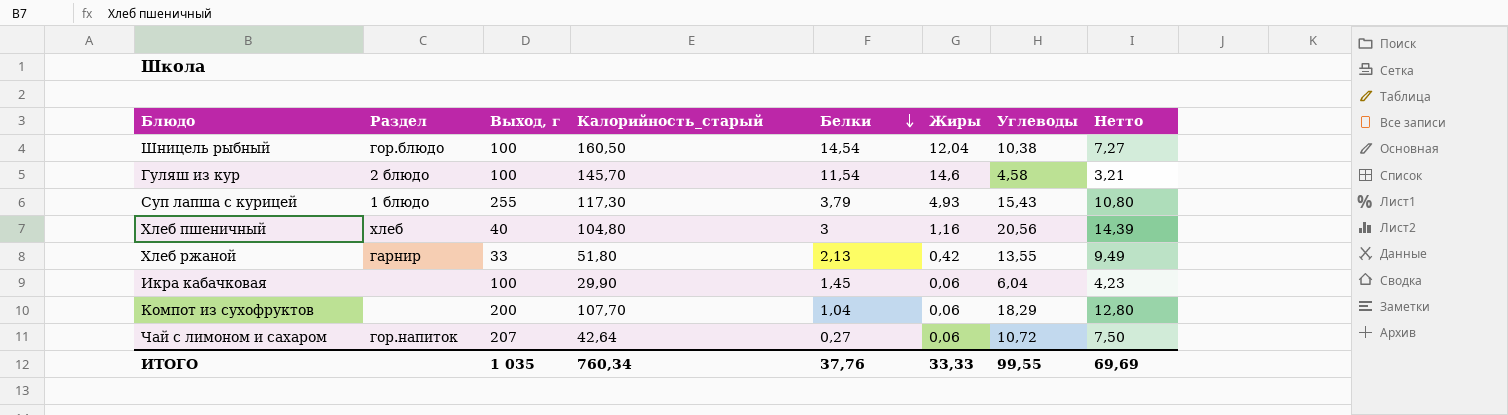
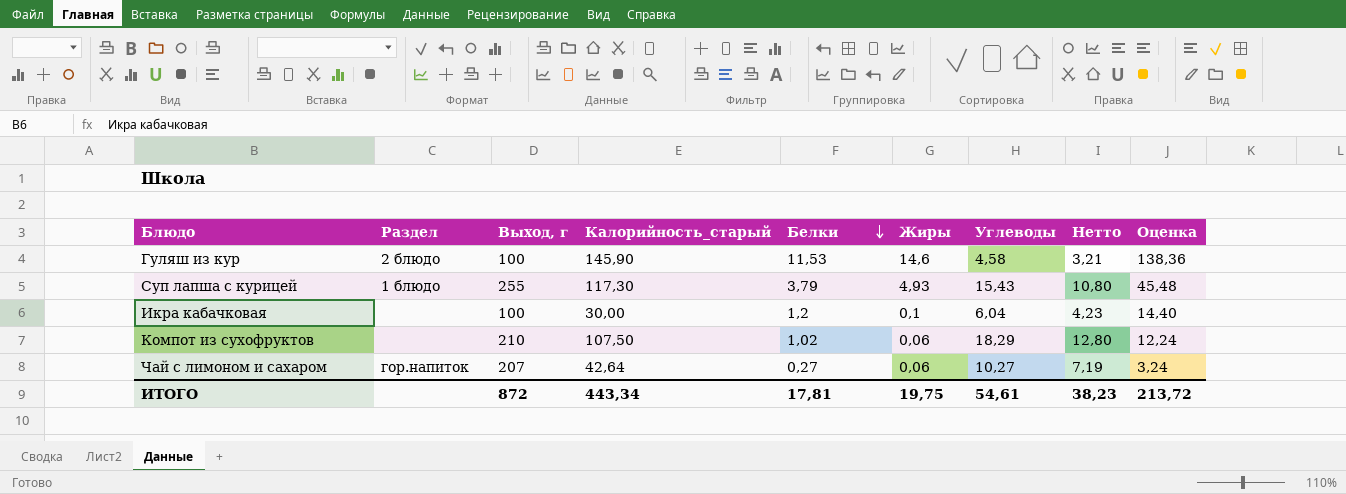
column Оценка | formula: none -> [Белки] * 12
row Шницель рыбный: гор.блюдо | 100 | 160,50 | 14,54 | 12,04 | 10,38 | 7,27 -> none
row Хлеб пшеничный: хлеб | 40 | 104,80 | 3 | 1,16 | 20,56 | 14,39 -> none
row Хлеб ржаной: гарнир | 33 | 51,80 | 2,13 | 0,42 | 13,55 | 9,49 -> none
Гуляш из кур | Калорийность_старый: 145,70 -> 145,90
Гуляш из кур | Белки: 11,54 -> 11,53
Икра кабачковая | Калорийность_старый: 29,90 -> 30,00
Икра кабачковая | Белки: 1,45 -> 1,2
Икра кабачковая | Жиры: 0,06 -> 0,1
Компот из сухофруктов | Выход, г: 200 -> 210
Компот из сухофруктов | Калорийность_старый: 107,70 -> 107,50
Компот из сухофруктов | Белки: 1,04 -> 1,02
Чай с лимоном и сахаром | Углеводы: 10,72 -> 10,27
Чай с лимоном и сахаром | Нетто: 7,50 -> 7,19
ИТОГО | Выход, г: 1 035 -> 872
ИТОГО | Калорийность_старый: 760,34 -> 443,34
ИТОГО | Белки: 37,76 -> 17,81
ИТОГО | Жиры: 33,33 -> 19,75
ИТОГО | Углеводы: 99,55 -> 54,61
ИТОГО | Нетто: 69,69 -> 38,23

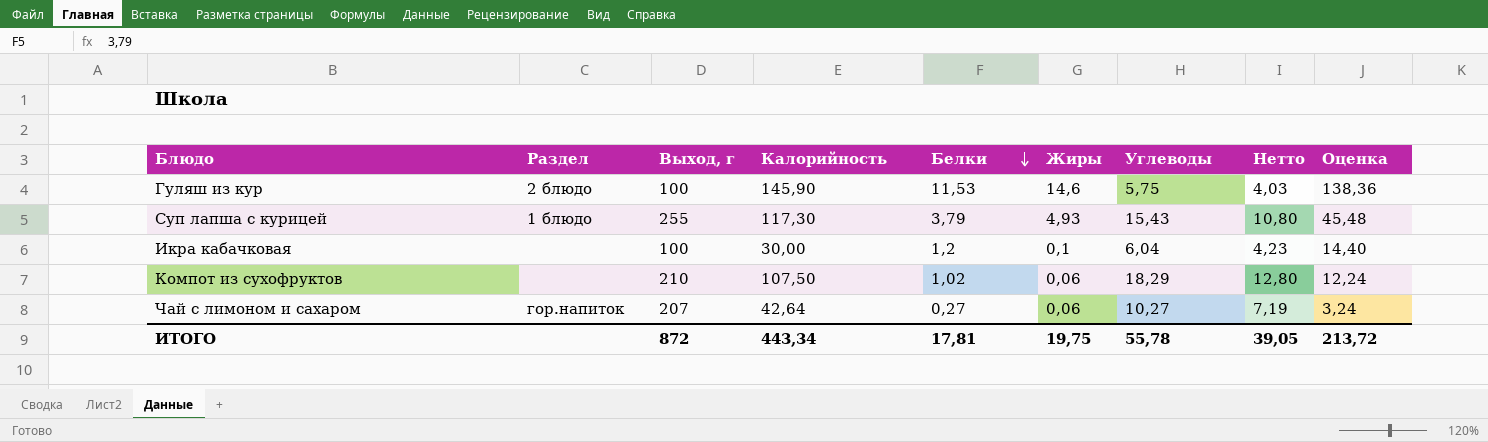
column name: Калорийность_старый -> Калорийность
Гуляш из кур | Углеводы: 4,58 -> 5,75
Гуляш из кур | Нетто: 3,21 -> 4,03
ИТОГО | Углеводы: 54,61 -> 55,78
ИТОГО | Нетто: 38,23 -> 39,05

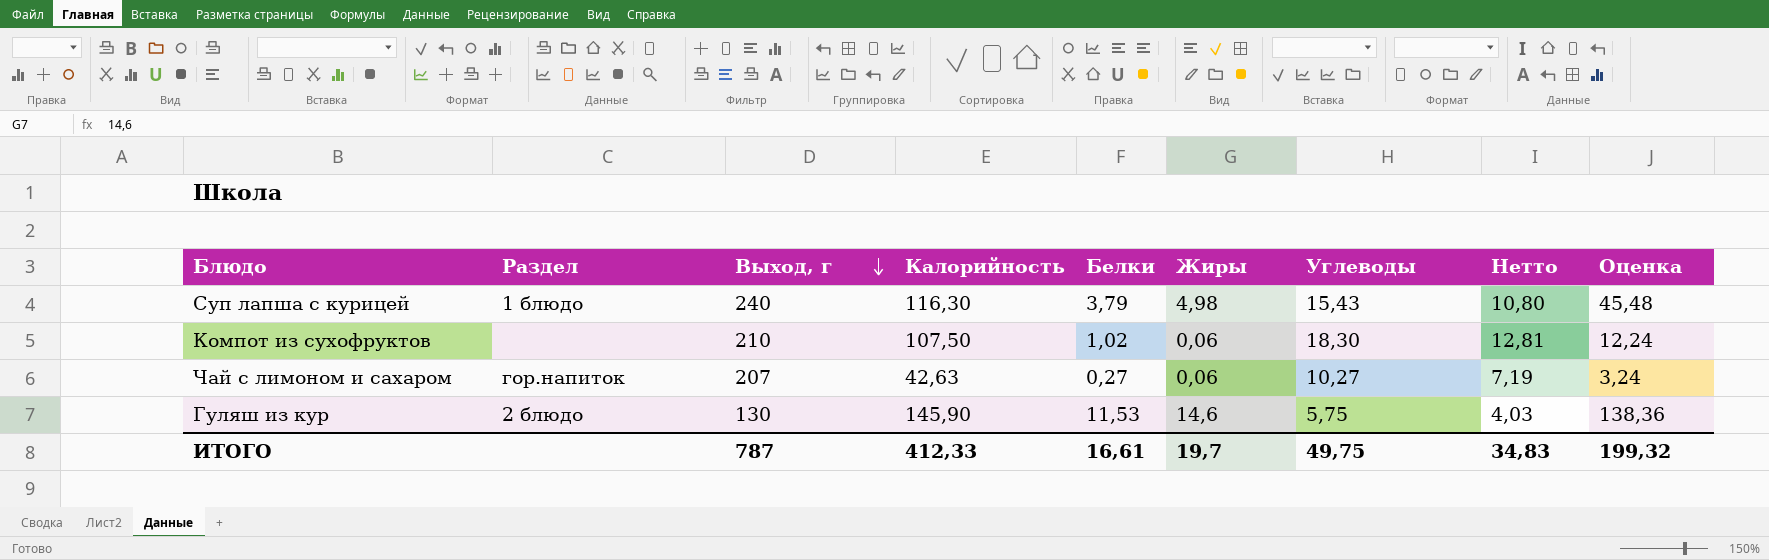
row order: Белки descending -> Выход, г descending
row Икра кабачковая: none | 100 | 30,00 | 1,2 | 0,1 | 6,04 | 4,23 | 14,40 -> none
Суп лапша с курицей | Выход, г: 255 -> 240
Суп лапша с курицей | Калорийность: 117,30 -> 116,30
Суп лапша с курицей | Жиры: 4,93 -> 4,98
Компот из сухофруктов | Углеводы: 18,29 -> 18,30
Компот из сухофруктов | Нетто: 12,80 -> 12,81
Чай с лимоном и сахаром | Калорийность: 42,64 -> 42,63
Гуляш из кур | Выход, г: 100 -> 130
ИТОГО | Выход, г: 872 -> 787
ИТОГО | Калорийность: 443,34 -> 412,33
ИТОГО | Белки: 17,81 -> 16,61
ИТОГО | Жиры: 19,75 -> 19,7
ИТОГО | Углеводы: 55,78 -> 49,75
ИТОГО | Нетто: 39,05 -> 34,83
ИТОГО | Оценка: 213,72 -> 199,32

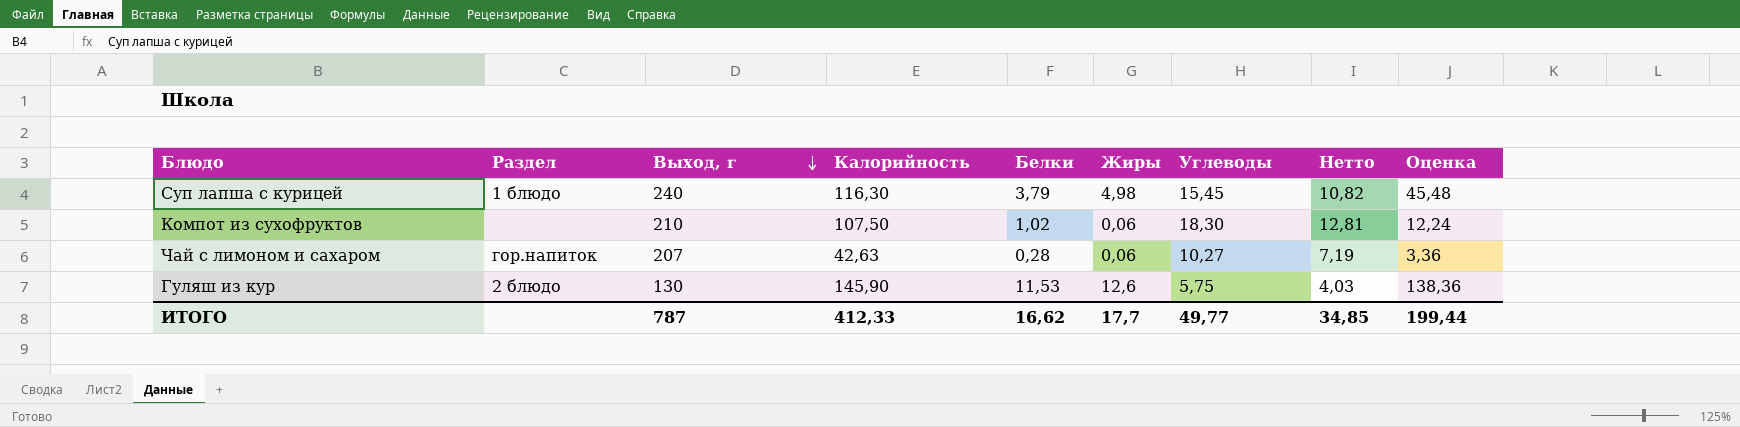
Суп лапша с курицей | Углеводы: 15,43 -> 15,45
Суп лапша с курицей | Нетто: 10,80 -> 10,82
Чай с лимоном и сахаром | Белки: 0,27 -> 0,28
Чай с лимоном и сахаром | Оценка: 3,24 -> 3,36
Гуляш из кур | Жиры: 14,6 -> 12,6
ИТОГО | Белки: 16,61 -> 16,62
ИТОГО | Жиры: 19,7 -> 17,7
ИТОГО | Углеводы: 49,75 -> 49,77
ИТОГО | Нетто: 34,83 -> 34,85
ИТОГО | Оценка: 199,32 -> 199,44

